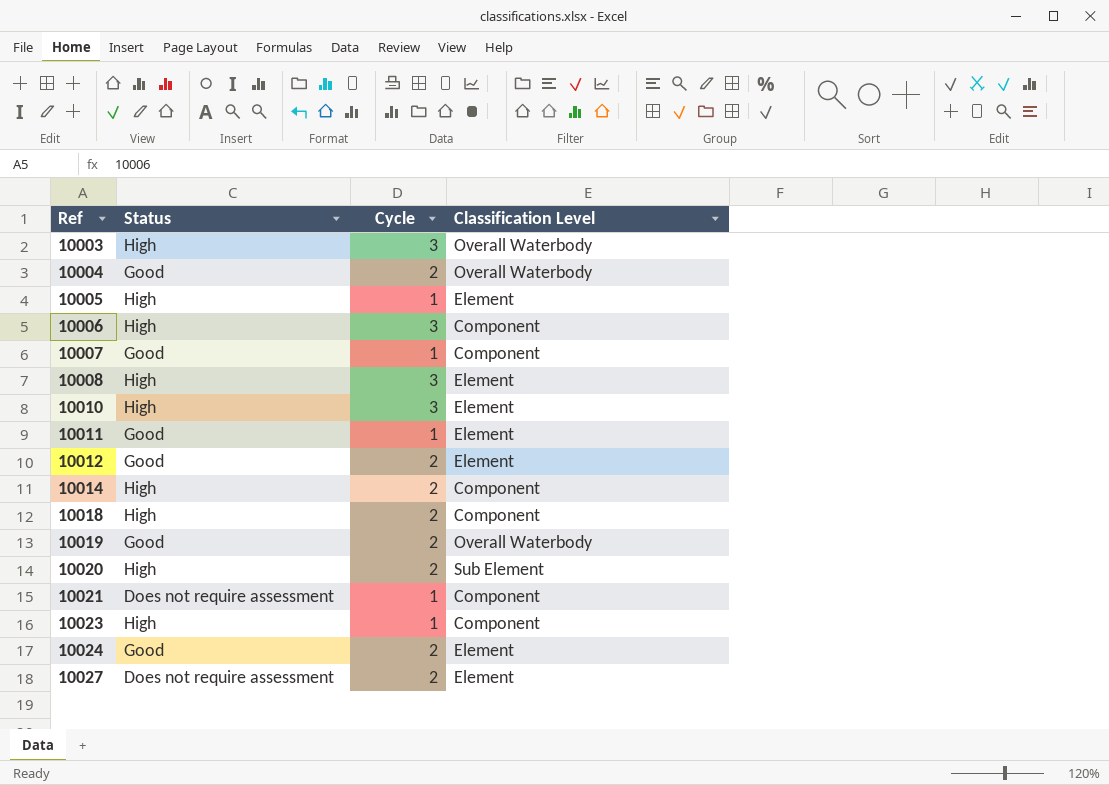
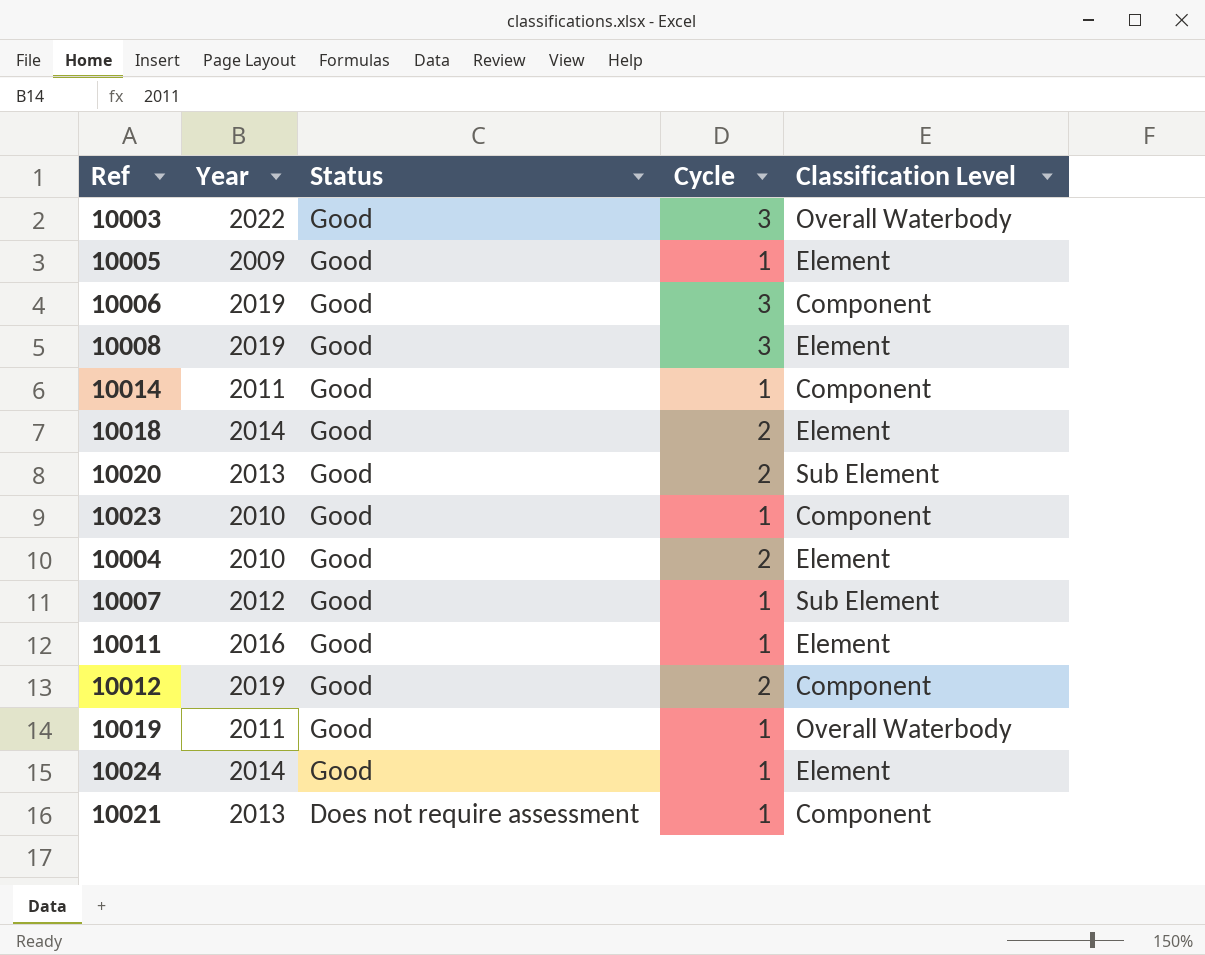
row order: Ref ascending -> Status descending
column Year | position: none -> 2
row 10010: High | 3 | Element -> none
row 10027: Does not require assessment | 2 | Element -> none
10003 | Status: High -> Good
10005 | Status: High -> Good
10006 | Status: High -> Good
10008 | Status: High -> Good
10014 | Status: High -> Good
10014 | Cycle: 2 -> 1
10018 | Status: High -> Good
10018 | Classification Level: Component -> Element
10020 | Status: High -> Good
10023 | Status: High -> Good
10004 | Classification Level: Overall Waterbody -> Element
10007 | Classification Level: Component -> Sub Element
10012 | Classification Level: Element -> Component
10019 | Cycle: 2 -> 1
10024 | Cycle: 2 -> 1

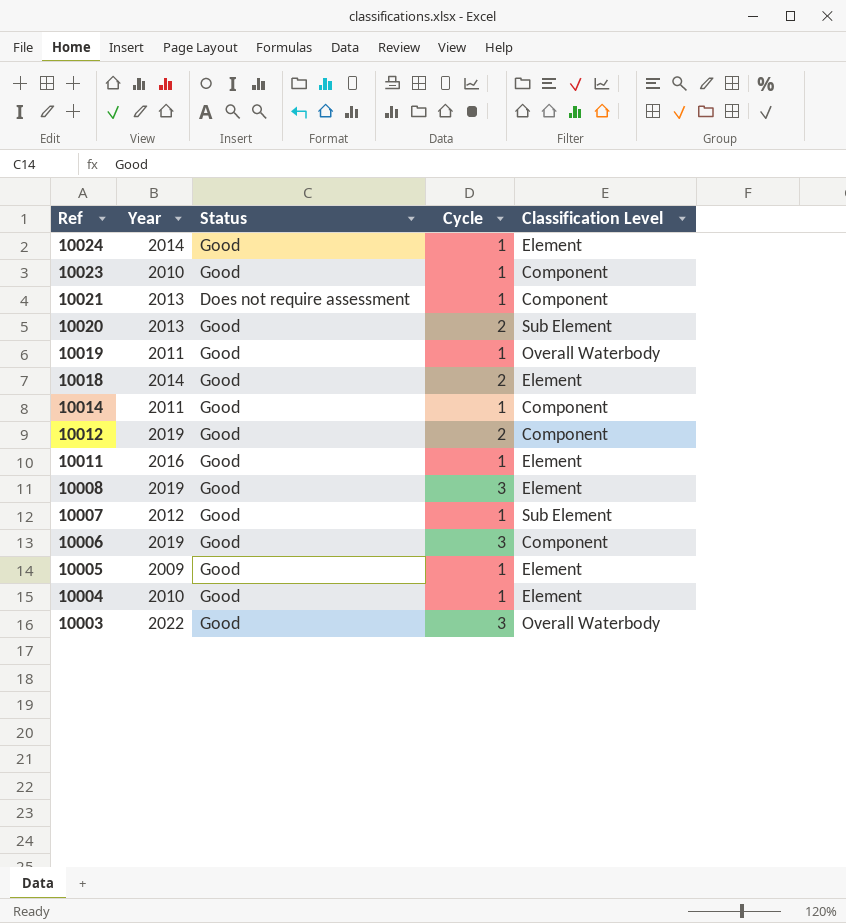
row order: Status descending -> Ref descending
10004 | Cycle: 2 -> 1

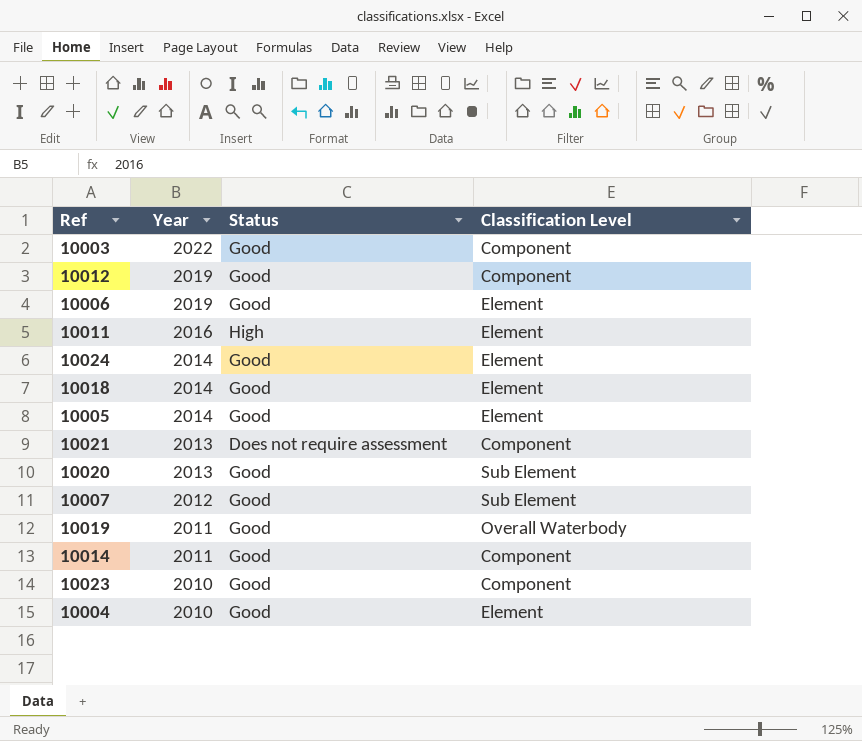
row order: Ref descending -> Year descending
column Cycle | position: 4 -> none
row 10008: 2019 | Good | 3 | Element -> none
10003 | Classification Level: Overall Waterbody -> Component
10006 | Classification Level: Component -> Element
10011 | Status: Good -> High
10005 | Year: 2009 -> 2014

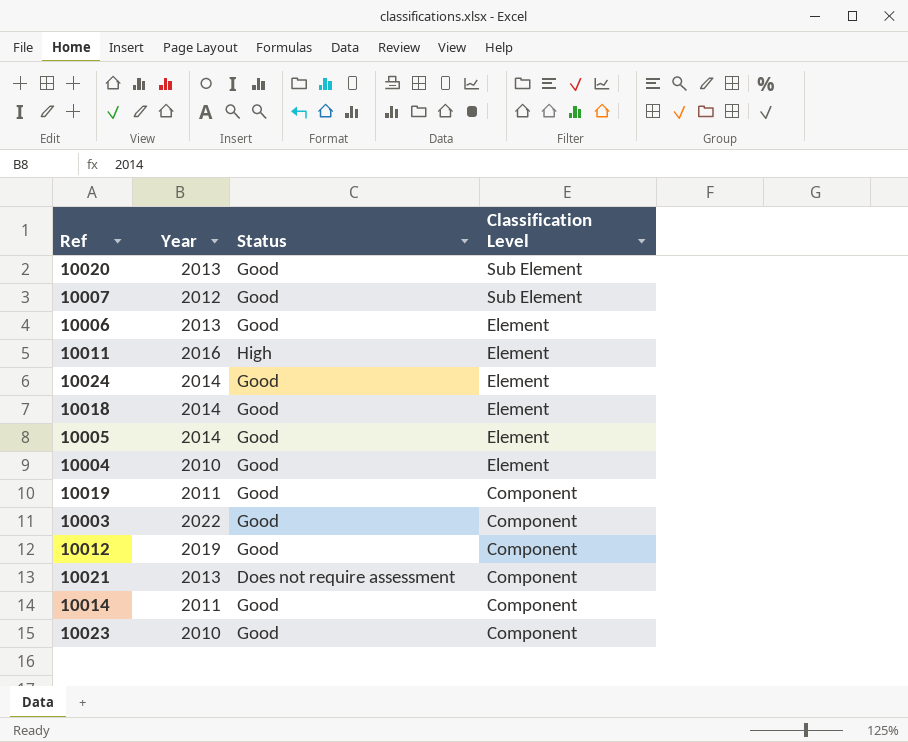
row order: Year descending -> Classification Level descending
10006 | Year: 2019 -> 2013
10019 | Classification Level: Overall Waterbody -> Component

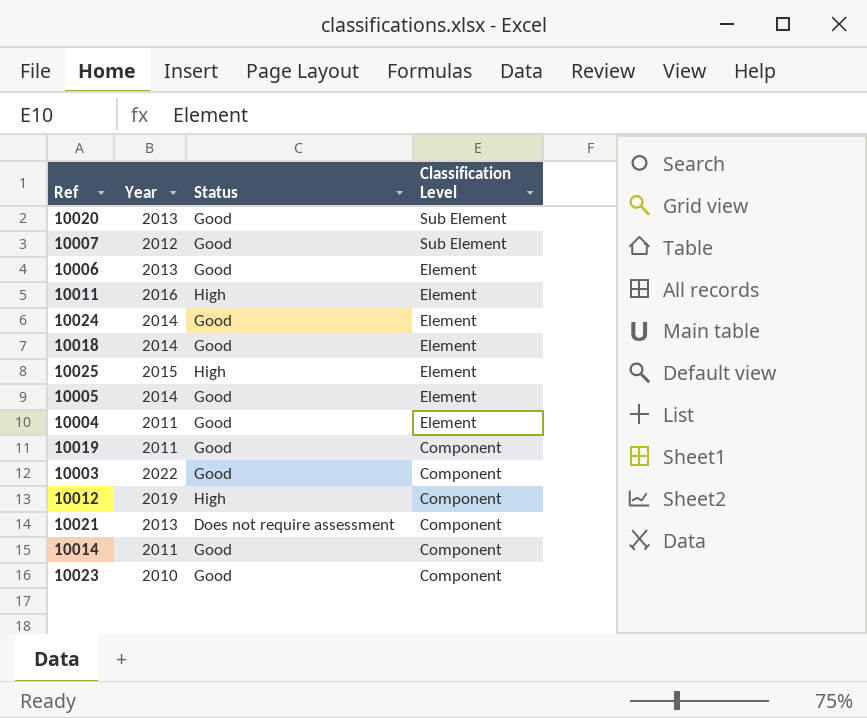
row 10025: none -> 2015 | High | Element
10004 | Year: 2010 -> 2011
10012 | Status: Good -> High

